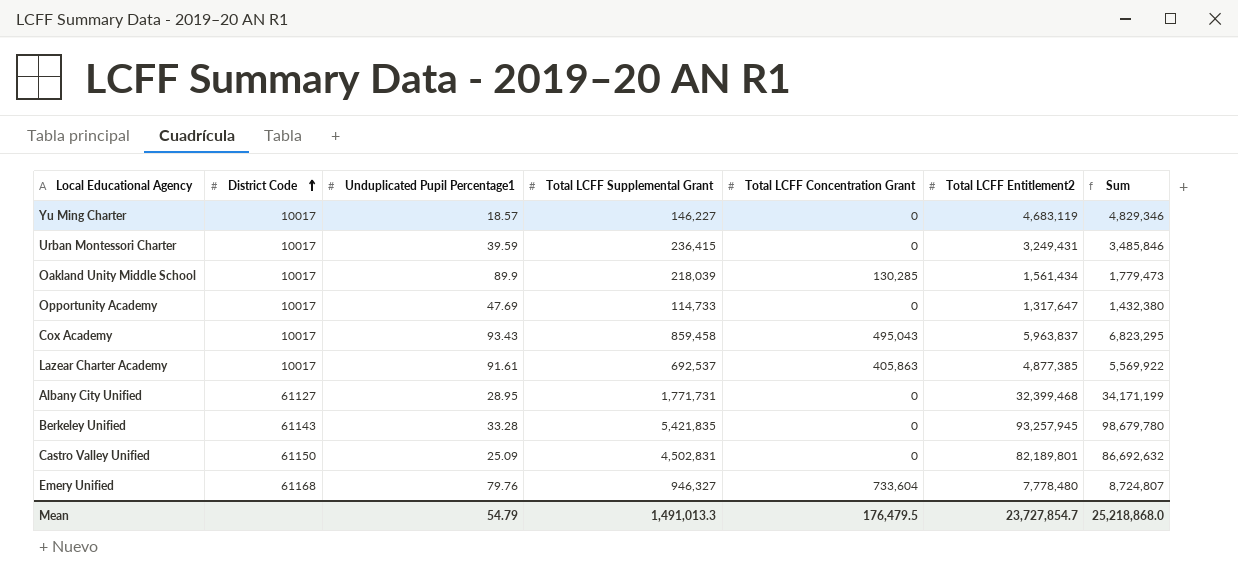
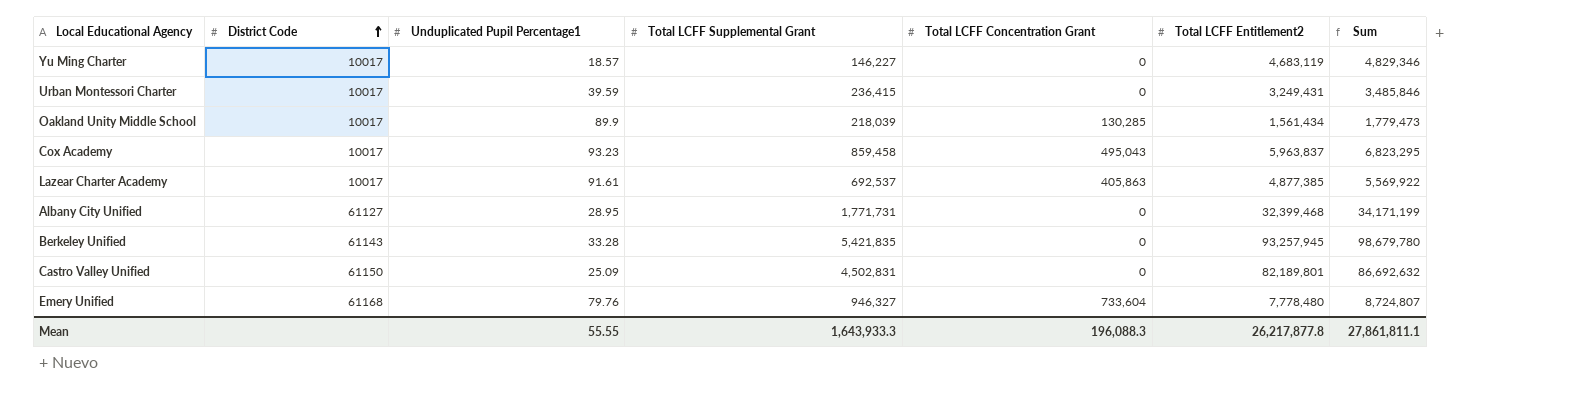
row Opportunity Academy: 10017 | 47.69 | 114,733 | 0 | 1,317,647 | 1,432,380 -> none
Cox Academy | Unduplicated Pupil Percentage1: 93.43 -> 93.23
Mean | Unduplicated Pupil Percentage1: 54.79 -> 55.55
Mean | Total LCFF Supplemental Grant: 1,491,013.3 -> 1,643,933.3
Mean | Total LCFF Concentration Grant: 176,479.5 -> 196,088.3
Mean | Total LCFF Entitlement2: 23,727,854.7 -> 26,217,877.8
Mean | Sum: 25,218,868.0 -> 27,861,811.1

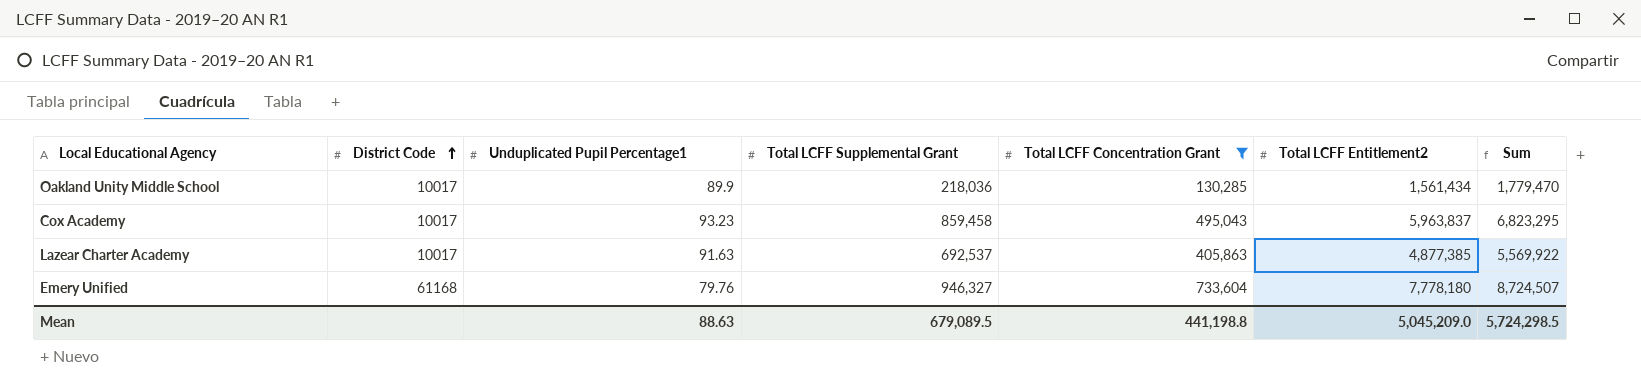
filter: none -> Total LCFF Concentration Grant != 0
Oakland Unity Middle School | Total LCFF Supplemental Grant: 218,039 -> 218,036
Oakland Unity Middle School | Sum: 1,779,473 -> 1,779,470
Lazear Charter Academy | Unduplicated Pupil Percentage1: 91.61 -> 91.63
Emery Unified | Total LCFF Entitlement2: 7,778,480 -> 7,778,180
Emery Unified | Sum: 8,724,807 -> 8,724,507
Mean | Unduplicated Pupil Percentage1: 55.55 -> 88.63
Mean | Total LCFF Supplemental Grant: 1,643,933.3 -> 679,089.5
Mean | Total LCFF Concentration Grant: 196,088.3 -> 441,198.8
Mean | Total LCFF Entitlement2: 26,217,877.8 -> 5,045,209.0
Mean | Sum: 27,861,811.1 -> 5,724,298.5

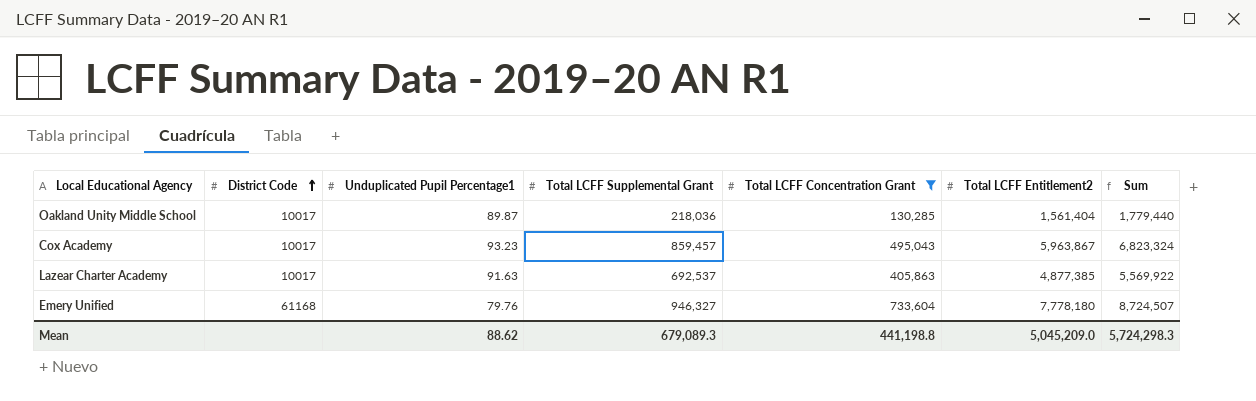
Oakland Unity Middle School | Unduplicated Pupil Percentage1: 89.9 -> 89.87
Oakland Unity Middle School | Total LCFF Entitlement2: 1,561,434 -> 1,561,404
Oakland Unity Middle School | Sum: 1,779,470 -> 1,779,440
Cox Academy | Total LCFF Supplemental Grant: 859,458 -> 859,457
Cox Academy | Total LCFF Entitlement2: 5,963,837 -> 5,963,867
Cox Academy | Sum: 6,823,295 -> 6,823,324
Mean | Unduplicated Pupil Percentage1: 88.63 -> 88.62
Mean | Total LCFF Supplemental Grant: 679,089.5 -> 679,089.3
Mean | Sum: 5,724,298.5 -> 5,724,298.3

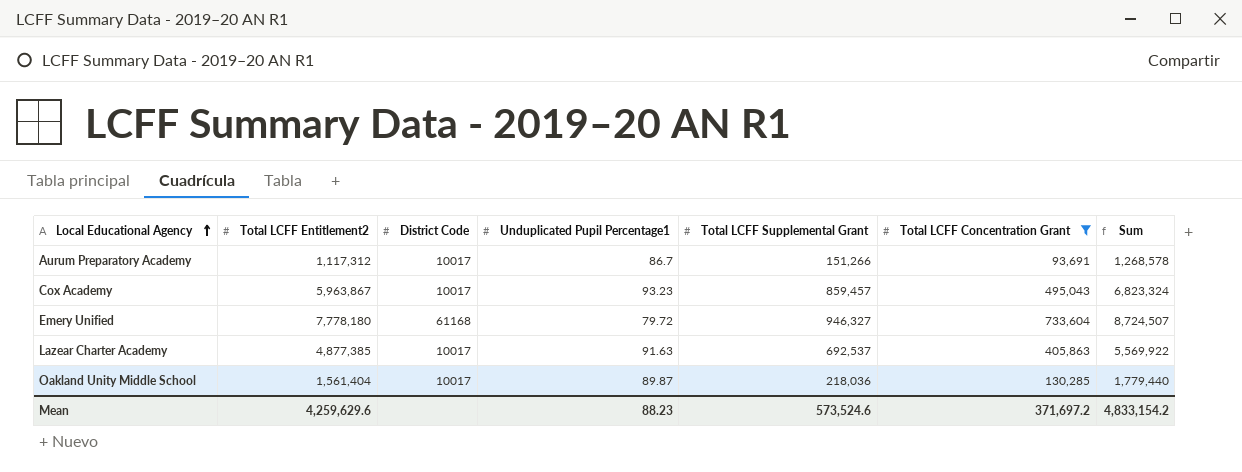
row order: District Code ascending -> Local Educational Agency ascending
column Total LCFF Entitlement2 | position: 6 -> 2
row Aurum Preparatory Academy: none -> 1,117,312 | 10017 | 86.7 | 151,266 | 93,691 | 1,268,578
Emery Unified | Unduplicated Pupil Percentage1: 79.76 -> 79.72
Mean | Total LCFF Entitlement2: 5,045,209.0 -> 4,259,629.6
Mean | Unduplicated Pupil Percentage1: 88.62 -> 88.23
Mean | Total LCFF Supplemental Grant: 679,089.3 -> 573,524.6
Mean | Total LCFF Concentration Grant: 441,198.8 -> 371,697.2
Mean | Sum: 5,724,298.3 -> 4,833,154.2

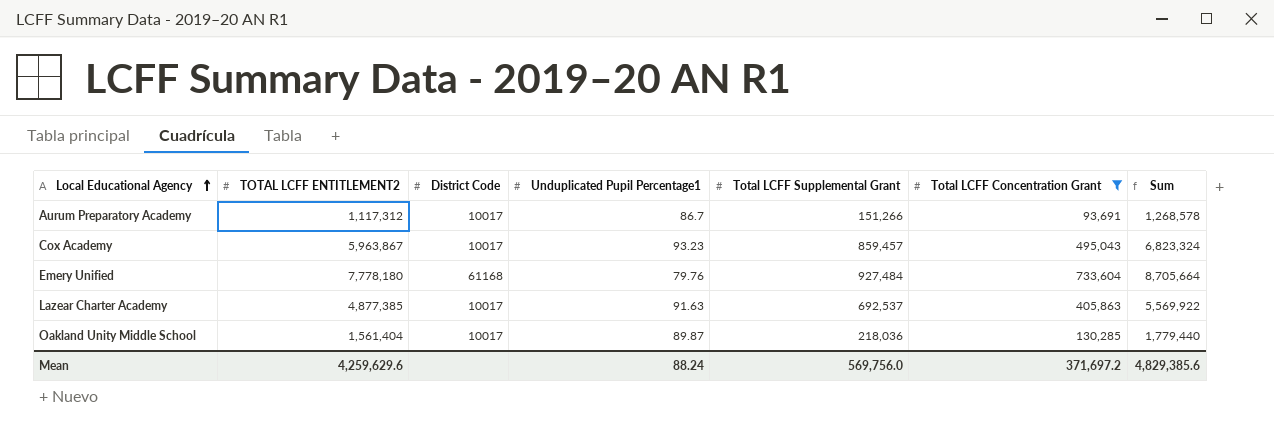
column name: Total LCFF Entitlement2 -> TOTAL LCFF ENTITLEMENT2
Emery Unified | Unduplicated Pupil Percentage1: 79.72 -> 79.76
Emery Unified | Total LCFF Supplemental Grant: 946,327 -> 927,484
Emery Unified | Sum: 8,724,507 -> 8,705,664
Mean | Unduplicated Pupil Percentage1: 88.23 -> 88.24
Mean | Total LCFF Supplemental Grant: 573,524.6 -> 569,756.0
Mean | Sum: 4,833,154.2 -> 4,829,385.6

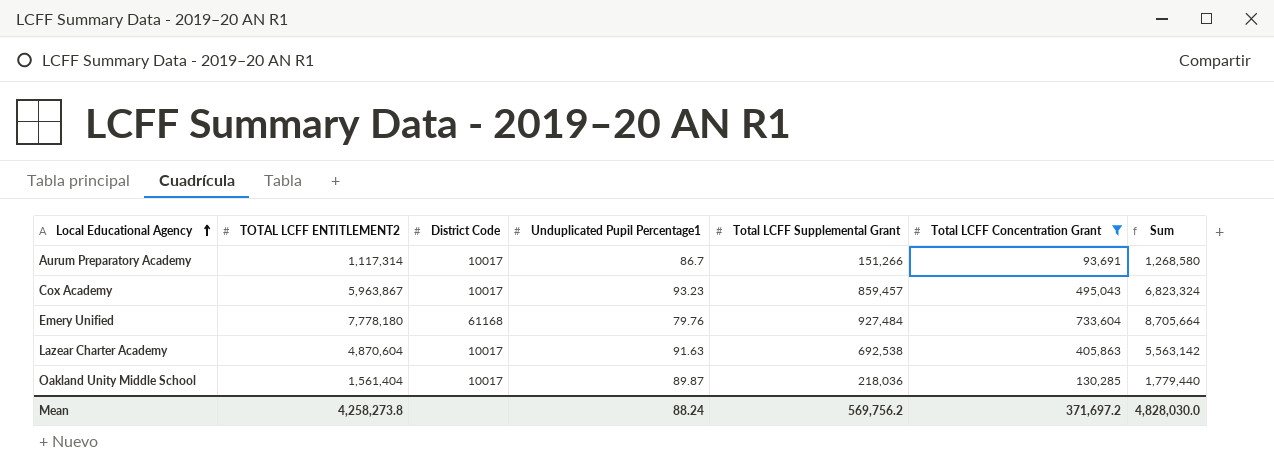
Aurum Preparatory Academy | TOTAL LCFF ENTITLEMENT2: 1,117,312 -> 1,117,314
Aurum Preparatory Academy | Sum: 1,268,578 -> 1,268,580
Lazear Charter Academy | TOTAL LCFF ENTITLEMENT2: 4,877,385 -> 4,870,604
Lazear Charter Academy | Total LCFF Supplemental Grant: 692,537 -> 692,538
Lazear Charter Academy | Sum: 5,569,922 -> 5,563,142
Mean | TOTAL LCFF ENTITLEMENT2: 4,259,629.6 -> 4,258,273.8
Mean | Total LCFF Supplemental Grant: 569,756.0 -> 569,756.2
Mean | Sum: 4,829,385.6 -> 4,828,030.0

